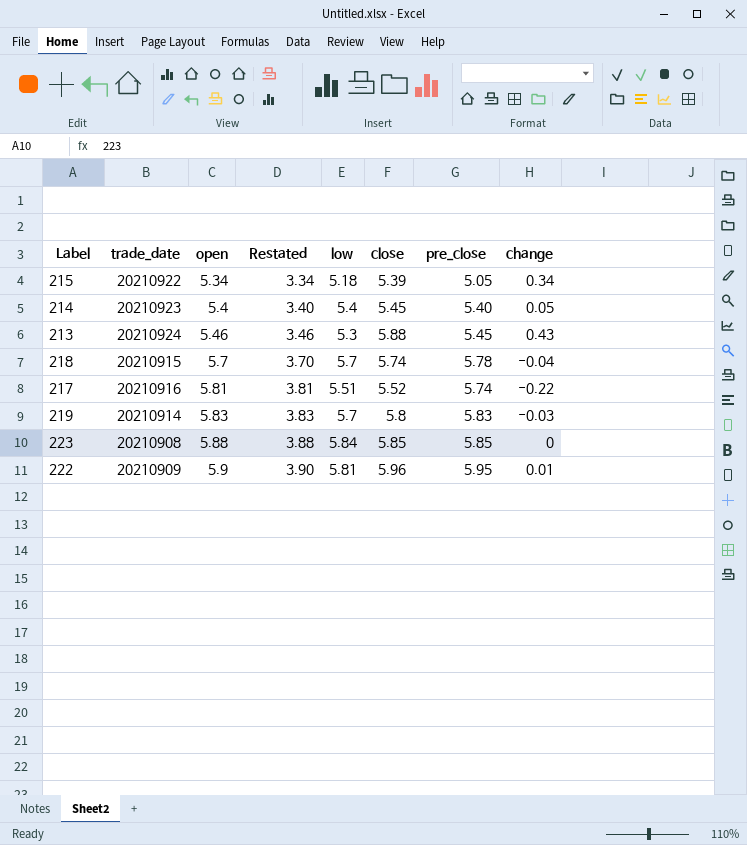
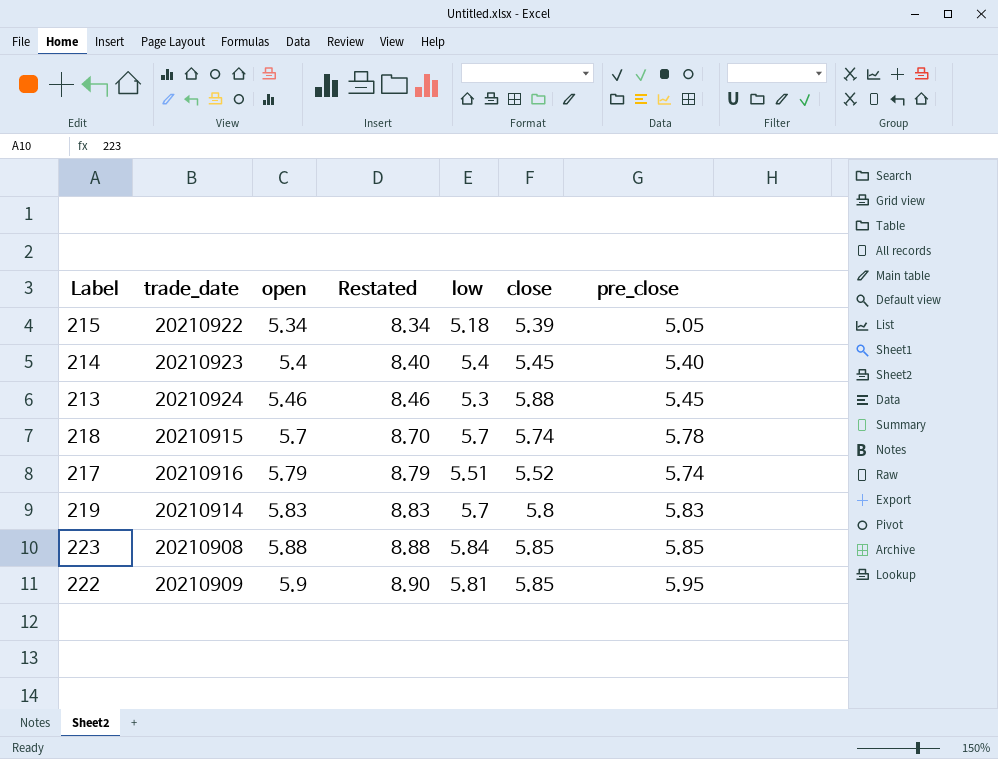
column change | formula: [close] - [pre_close] -> none
column Restated | formula: [open] - 2 -> [open] + 3
217 | open: 5.81 -> 5.79
222 | close: 5.96 -> 5.85

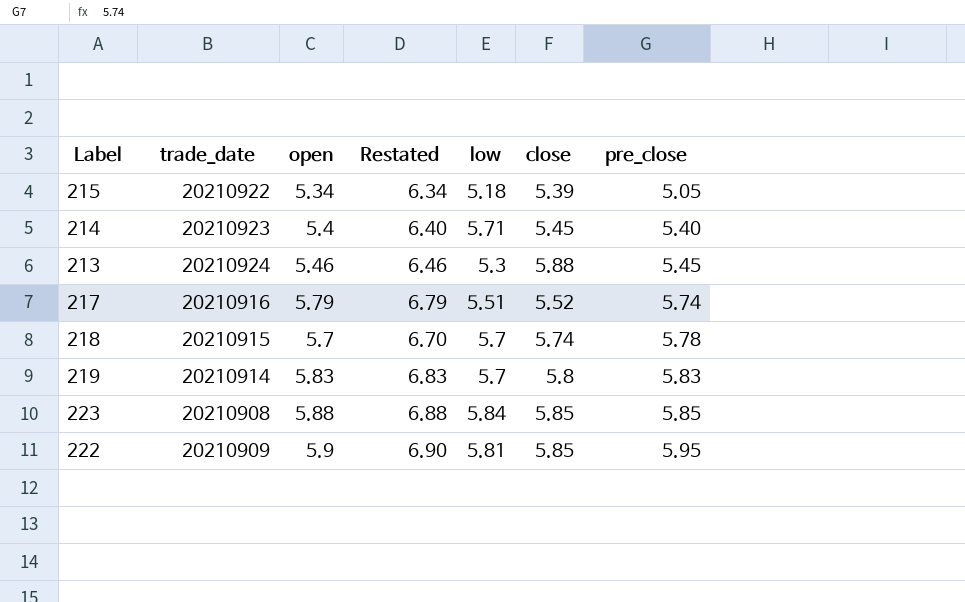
row order: open ascending -> pre_close ascending
column Restated | formula: [open] + 3 -> [open] + 1
214 | low: 5.4 -> 5.71

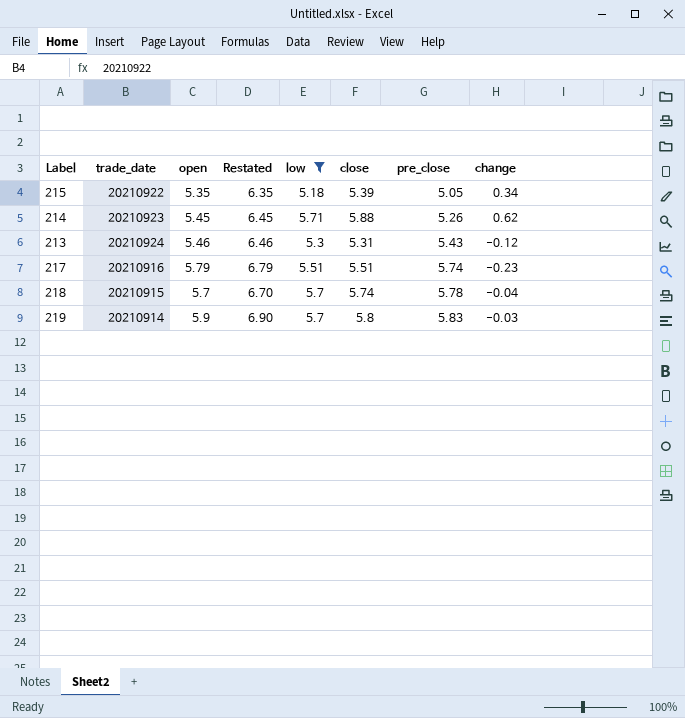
filter: none -> low <= 5.71
column change | formula: none -> [close] - [pre_close]
215 | open: 5.34 -> 5.35
215 | Restated: 6.34 -> 6.35
214 | open: 5.4 -> 5.45
214 | Restated: 6.40 -> 6.45
214 | close: 5.45 -> 5.88
214 | pre_close: 5.40 -> 5.26
213 | close: 5.88 -> 5.31
213 | pre_close: 5.45 -> 5.43
217 | close: 5.52 -> 5.51
219 | open: 5.83 -> 5.9
219 | Restated: 6.83 -> 6.90

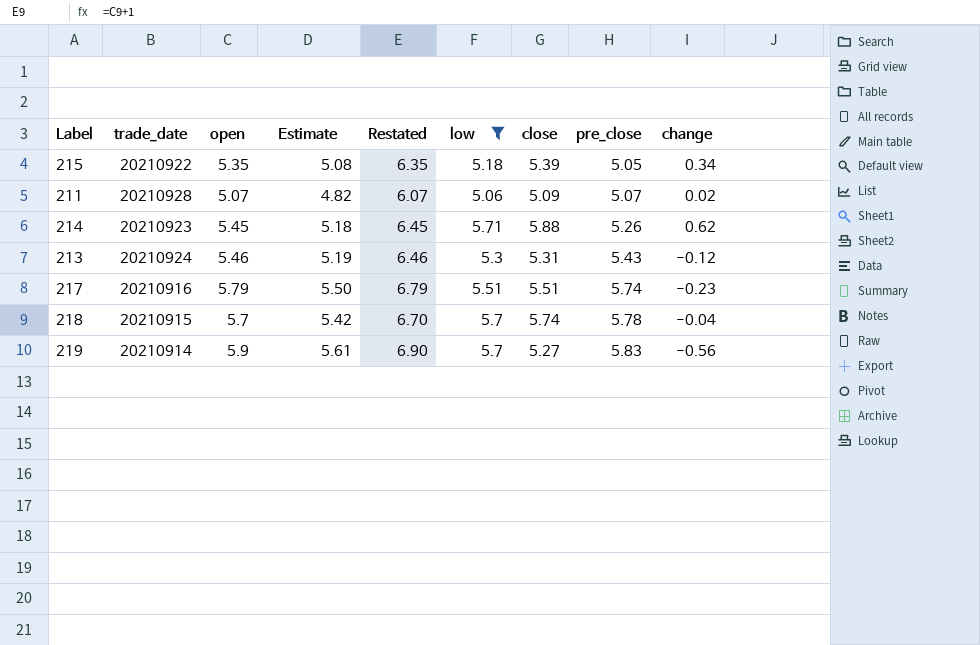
column Estimate | formula: none -> [open] * 0.95
row 211: none -> 20210928 | 5.07 | 4.82 | 6.07 | 5.06 | 5.09 | 5.07 | 0.02
219 | close: 5.8 -> 5.27
219 | change: -0.03 -> -0.56

